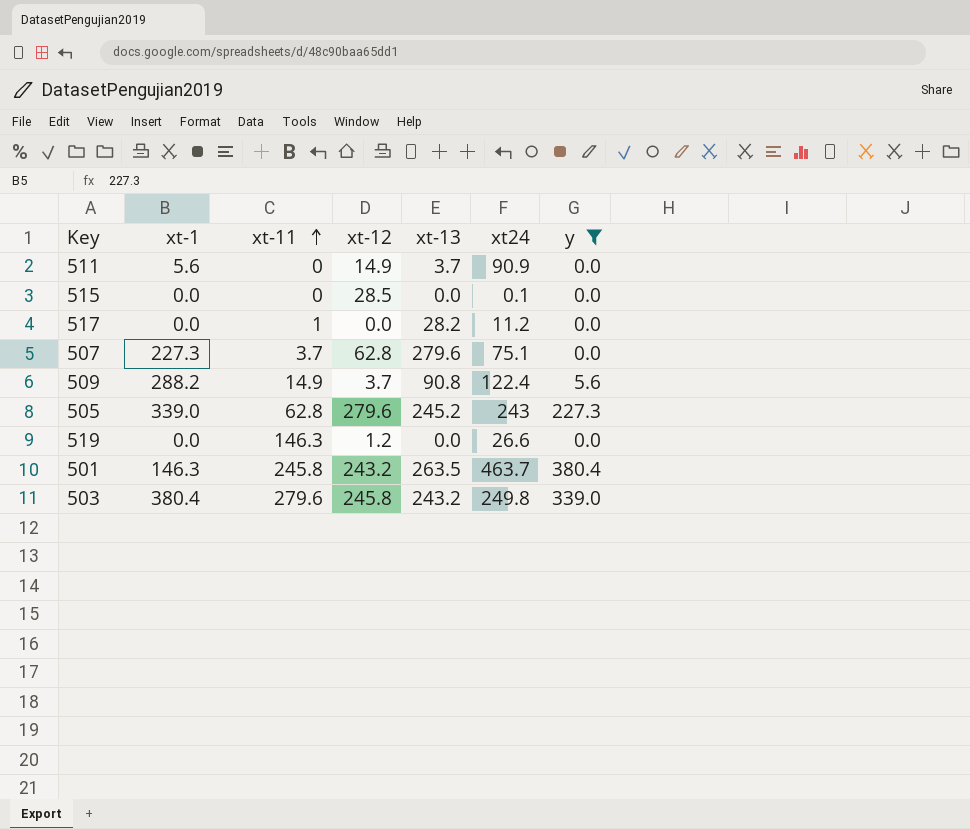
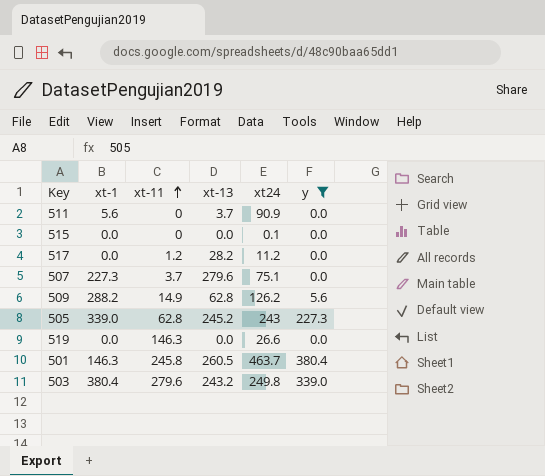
column xt-12 | position: 4 -> none
517 | xt-11: 1 -> 1.2
509 | xt-13: 90.8 -> 62.8
509 | xt24: 122.4 -> 126.2
501 | xt-13: 263.5 -> 260.5

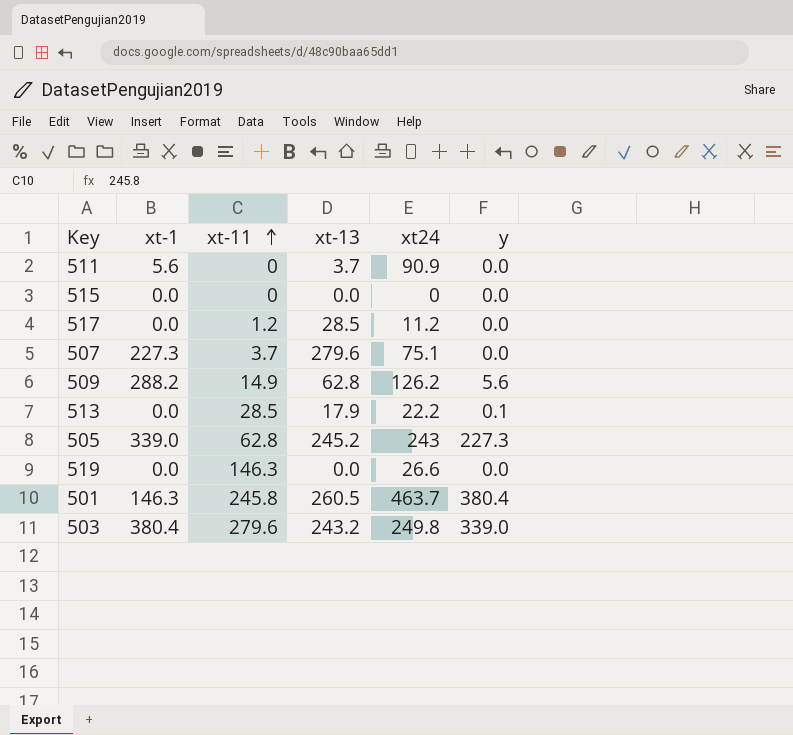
filter: y != 0.1 -> none
515 | xt24: 0.1 -> 0
517 | xt-13: 28.2 -> 28.5

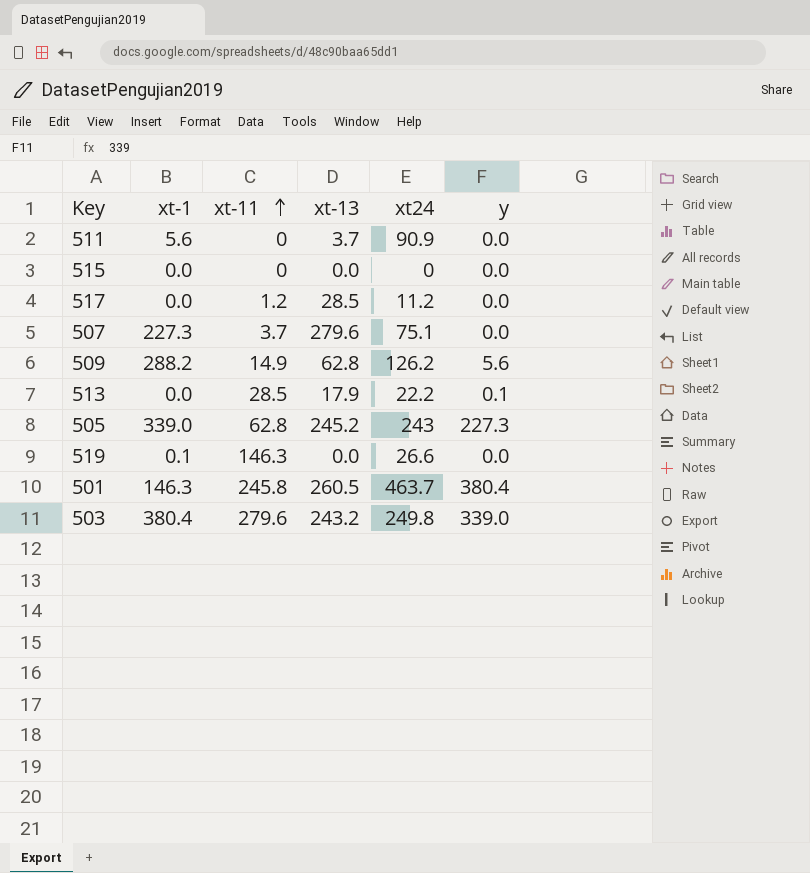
519 | xt-1: 0.0 -> 0.1

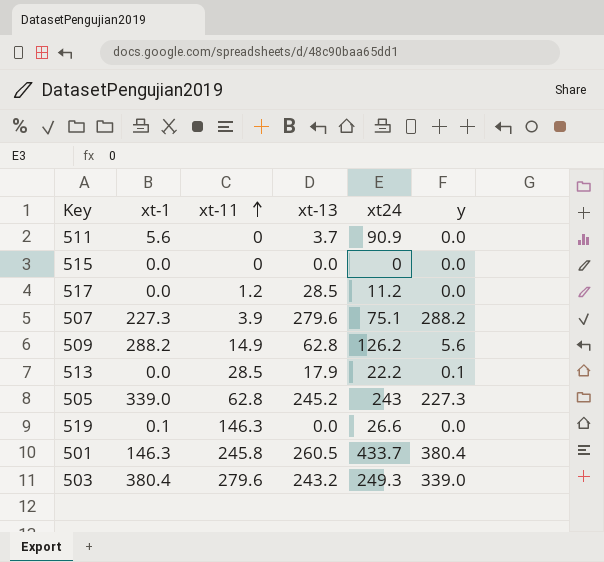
507 | xt-11: 3.7 -> 3.9
507 | y: 0.0 -> 288.2
501 | xt24: 463.7 -> 433.7
503 | xt24: 249.8 -> 249.3

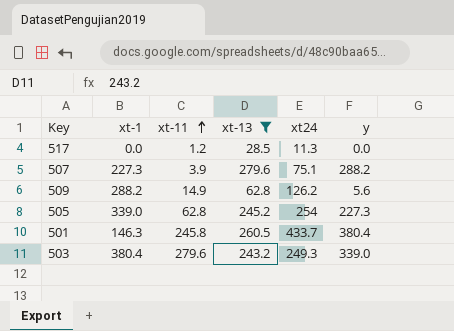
filter: none -> xt-13 >= 28.5
517 | xt24: 11.2 -> 11.3
505 | xt24: 243 -> 254

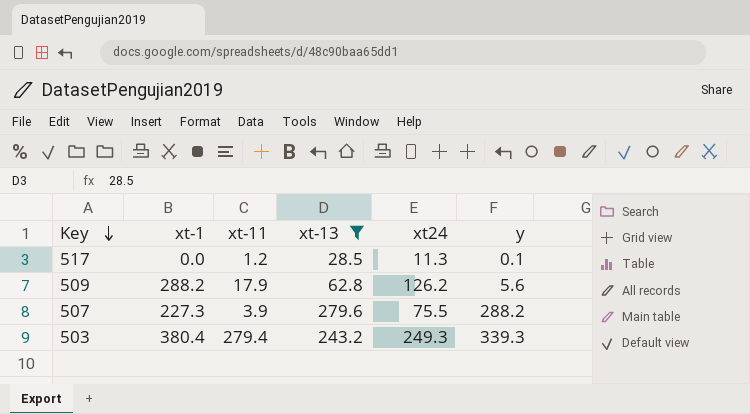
row order: xt-11 ascending -> Key descending
row 505: 339.0 | 62.8 | 245.2 | 254 | 227.3 -> none
row 501: 146.3 | 245.8 | 260.5 | 433.7 | 380.4 -> none
517 | y: 0.0 -> 0.1
509 | xt-11: 14.9 -> 17.9
507 | xt24: 75.1 -> 75.5
503 | xt-11: 279.6 -> 279.4
503 | y: 339.0 -> 339.3

